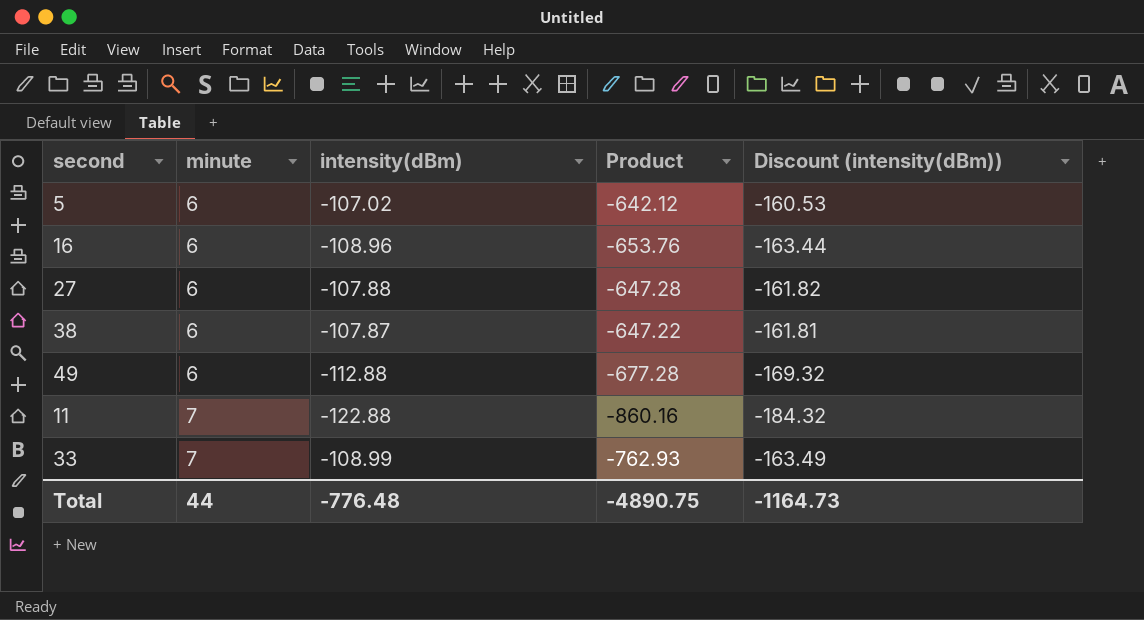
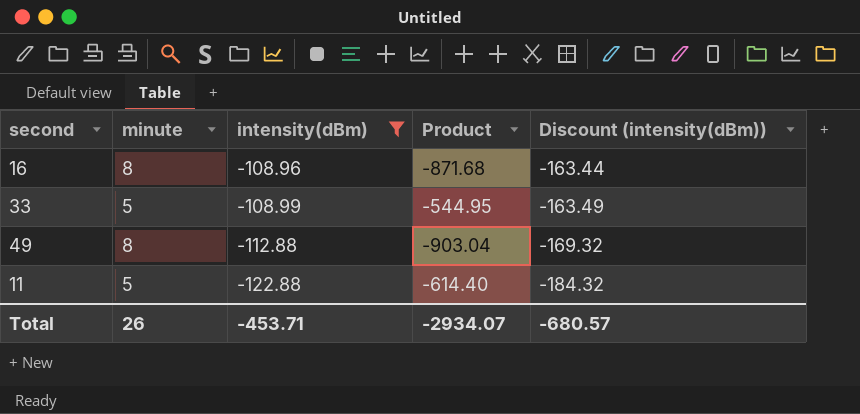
filter: none -> intensity(dBm) <= -108.96
row order: minute ascending -> intensity(dBm) descending
16 | minute: 6 -> 8
16 | Product: -653.76 -> -871.68
33 | minute: 7 -> 5
33 | Product: -762.93 -> -544.95
49 | minute: 6 -> 8
49 | Product: -677.28 -> -903.04
11 | minute: 7 -> 5
11 | Product: -860.16 -> -614.40
Total | minute: 44 -> 26
Total | intensity(dBm): -776.48 -> -453.71
Total | Product: -4890.75 -> -2934.07
Total | Discount (intensity(dBm)): -1164.73 -> -680.57

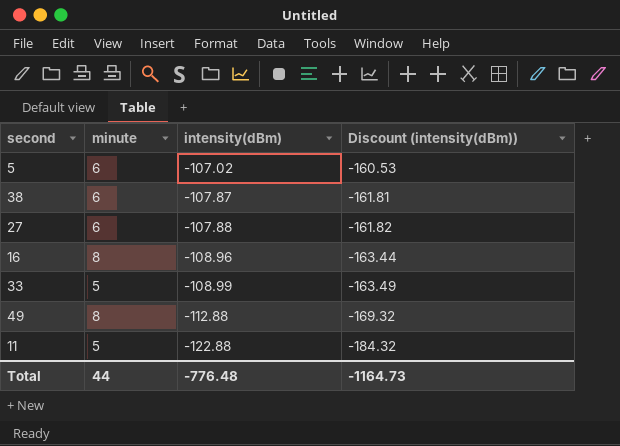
filter: intensity(dBm) <= -108.96 -> none
column Product | formula: [minute] * [intensity(dBm)] -> none
Total | minute: 26 -> 44
Total | intensity(dBm): -453.71 -> -776.48
Total | Discount (intensity(dBm)): -680.57 -> -1164.73

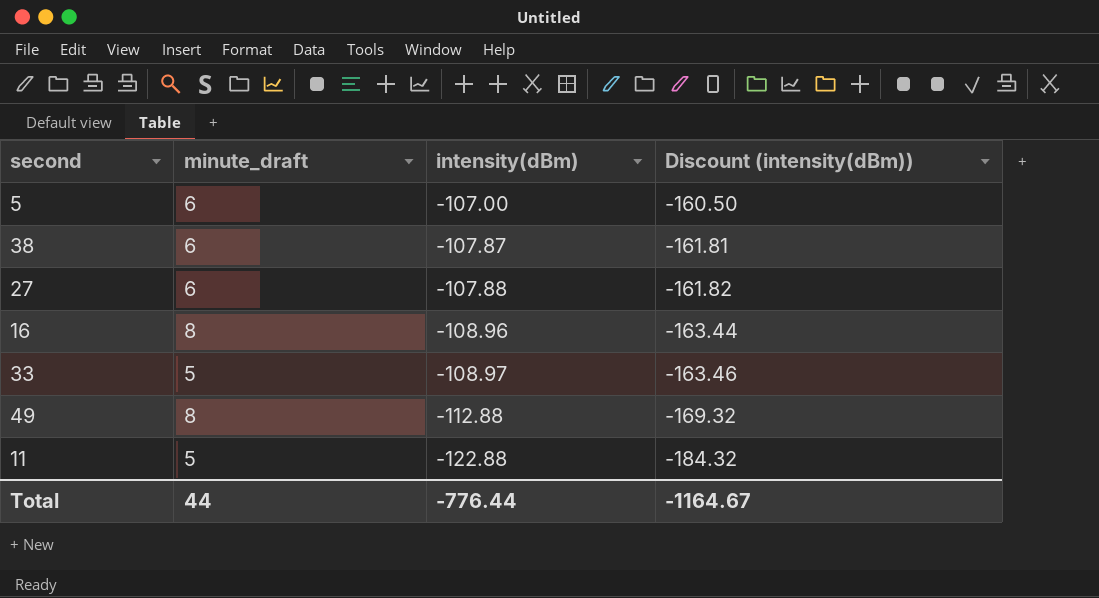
column name: minute -> minute_draft
5 | intensity(dBm): -107.02 -> -107.00
5 | Discount (intensity(dBm)): -160.53 -> -160.50
33 | intensity(dBm): -108.99 -> -108.97
33 | Discount (intensity(dBm)): -163.49 -> -163.46
Total | intensity(dBm): -776.48 -> -776.44
Total | Discount (intensity(dBm)): -1164.73 -> -1164.67

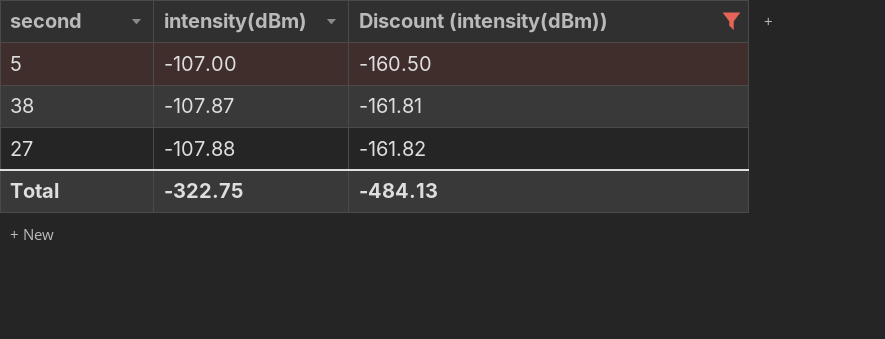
filter: none -> Discount (intensity(dBm)) >= -161.82
column minute_draft | position: 2 -> none
Total | intensity(dBm): -776.44 -> -322.75
Total | Discount (intensity(dBm)): -1164.67 -> -484.13

